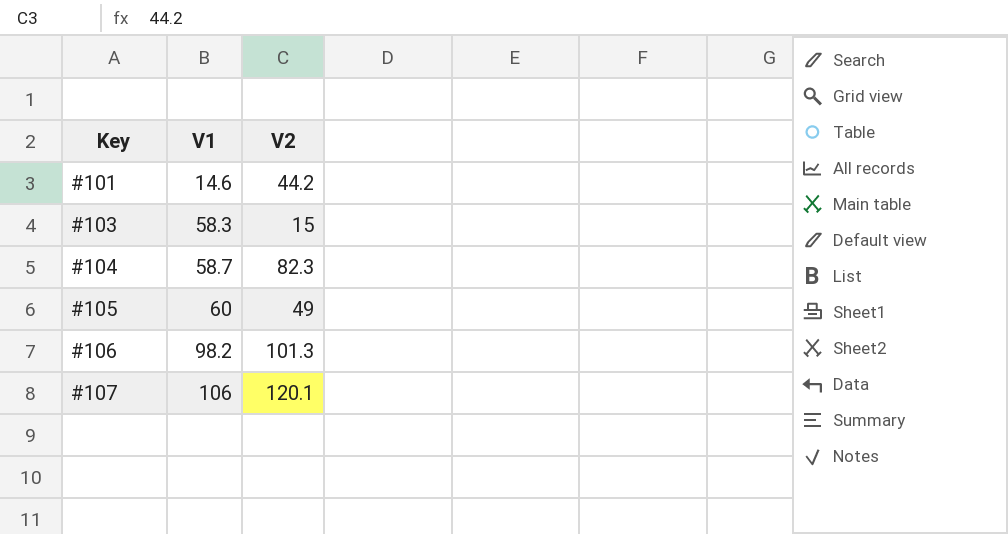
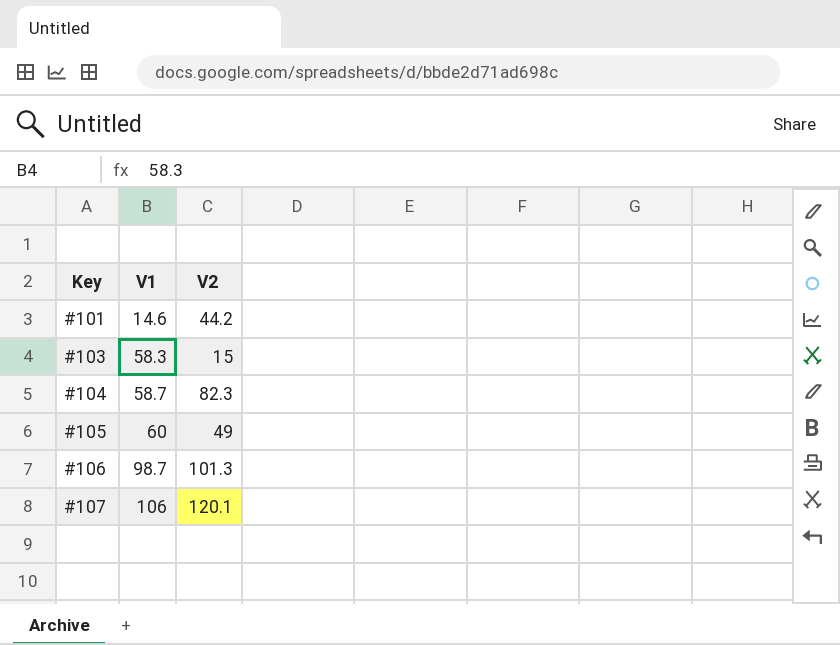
#106 | V1: 98.2 -> 98.7

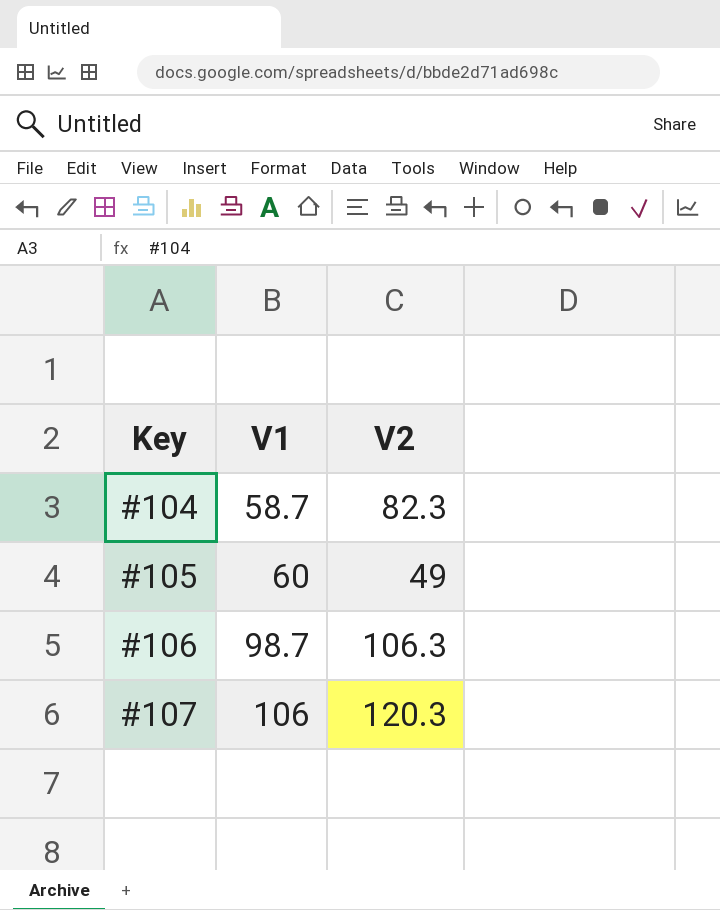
row #101: 14.6 | 44.2 -> none
row #103: 58.3 | 15 -> none
#106 | V2: 101.3 -> 106.3
#107 | V2: 120.1 -> 120.3

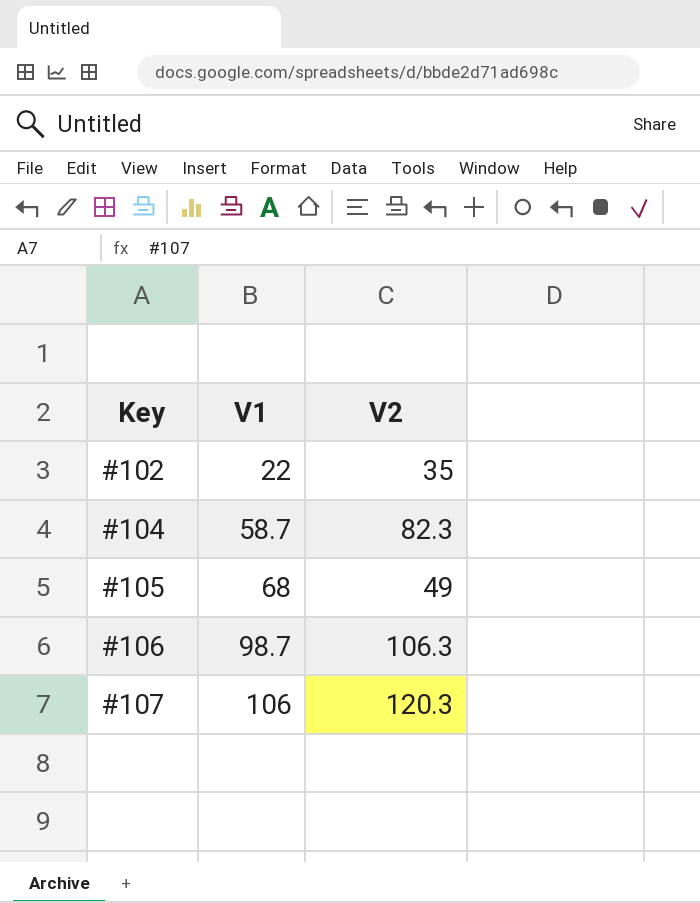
row #102: none -> 22 | 35
#105 | V1: 60 -> 68

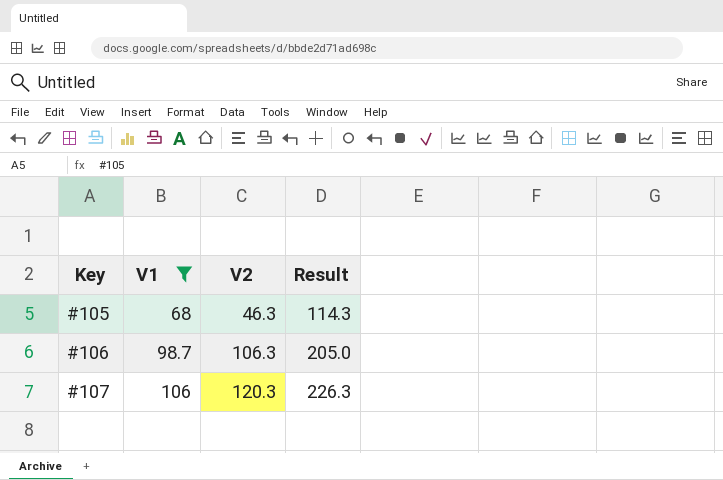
filter: none -> V1 >= 68
column Result | formula: none -> [V1] + [V2]
#105 | V2: 49 -> 46.3

